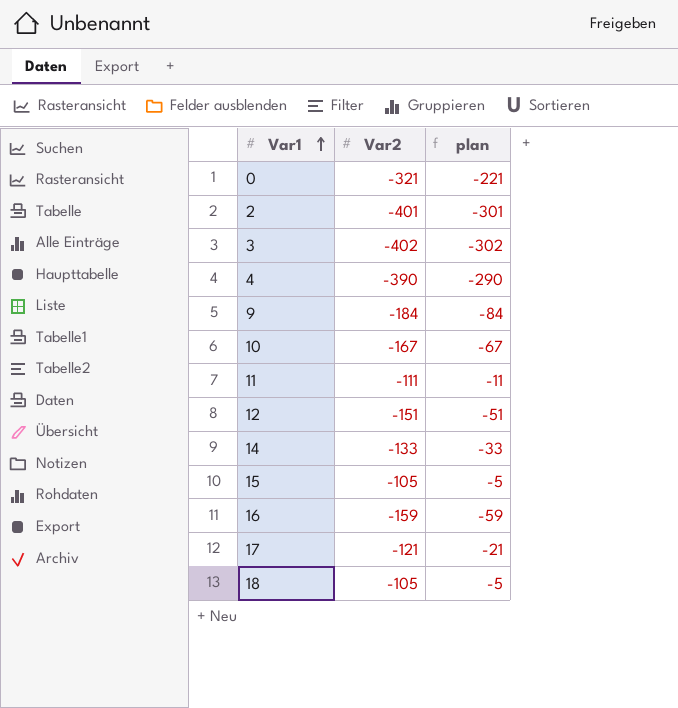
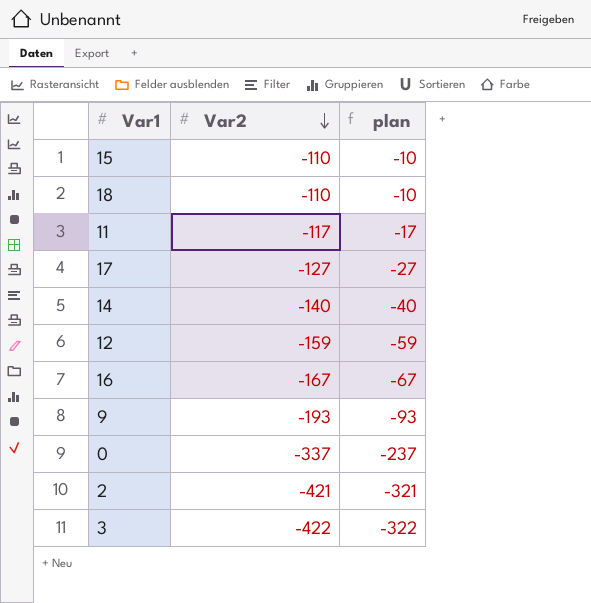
row order: Var1 ascending -> Var2 descending
row 4: -390 | -290 -> none
row 10: -167 | -67 -> none
15 | Var2: -105 -> -110
15 | plan: -5 -> -10
18 | Var2: -105 -> -110
18 | plan: -5 -> -10
11 | Var2: -111 -> -117
11 | plan: -11 -> -17
17 | Var2: -121 -> -127
17 | plan: -21 -> -27
14 | Var2: -133 -> -140
14 | plan: -33 -> -40
12 | Var2: -151 -> -159
12 | plan: -51 -> -59
16 | Var2: -159 -> -167
16 | plan: -59 -> -67
9 | Var2: -184 -> -193
9 | plan: -84 -> -93
0 | Var2: -321 -> -337
0 | plan: -221 -> -237
2 | Var2: -401 -> -421
2 | plan: -301 -> -321
3 | Var2: -402 -> -422
3 | plan: -302 -> -322

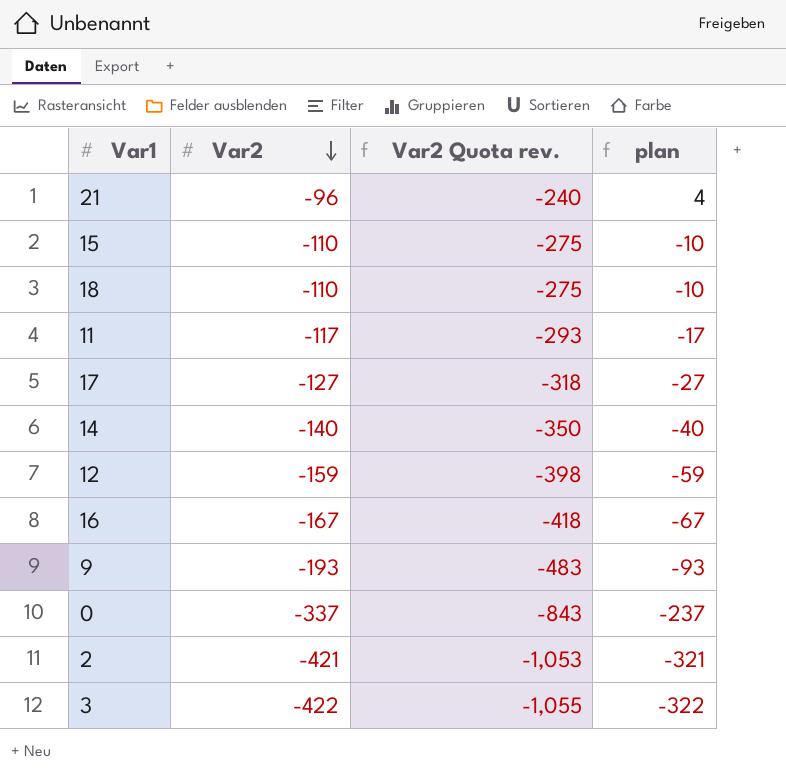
column Var2 Quota rev. | formula: none -> [Var2] * 2.5
row 21: none -> -96 | -240 | 4

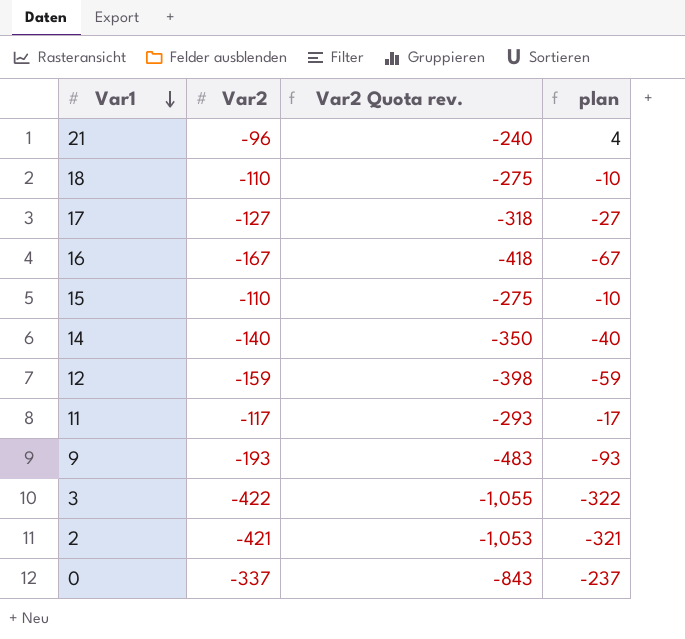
row order: Var2 descending -> Var1 descending

